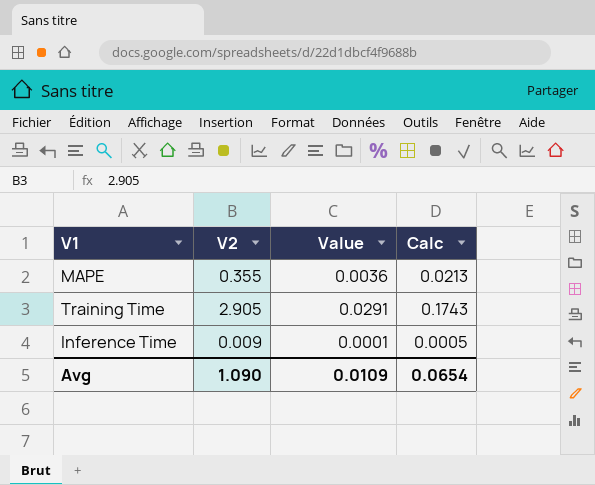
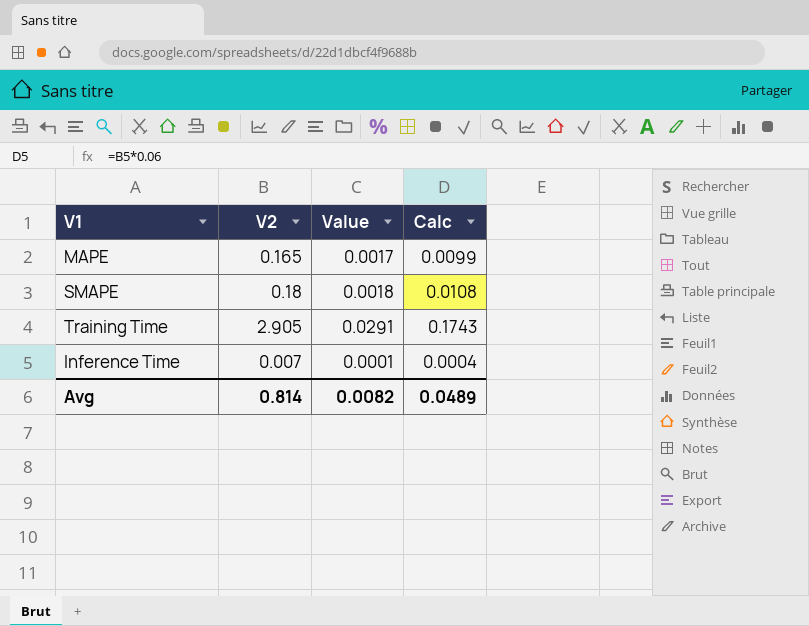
MAPE | V2: 0.355 -> 0.165
MAPE | Value: 0.0036 -> 0.0017
MAPE | Calc: 0.0213 -> 0.0099
row SMAPE: none -> 0.18 | 0.0018 | 0.0108
Inference Time | V2: 0.009 -> 0.007
Inference Time | Calc: 0.0005 -> 0.0004
Avg | V2: 1.090 -> 0.814
Avg | Value: 0.0109 -> 0.0082
Avg | Calc: 0.0654 -> 0.0489

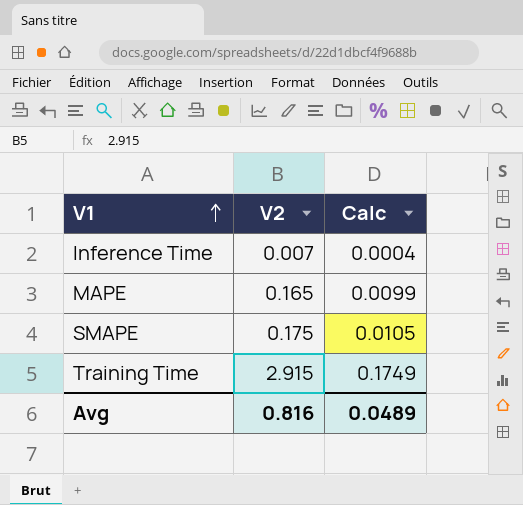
row order: none -> V1 ascending
column Value | formula: [V2] * 0.01 -> none
SMAPE | V2: 0.18 -> 0.175
SMAPE | Calc: 0.0108 -> 0.0105
Training Time | V2: 2.905 -> 2.915
Training Time | Calc: 0.1743 -> 0.1749
Avg | V2: 0.814 -> 0.816

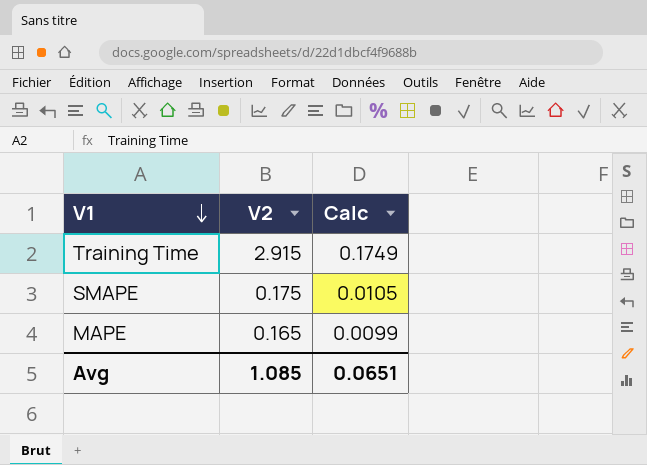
row order: V1 ascending -> V1 descending
row Inference Time: 0.007 | 0.0004 -> none
Avg | V2: 0.816 -> 1.085
Avg | Calc: 0.0489 -> 0.0651

